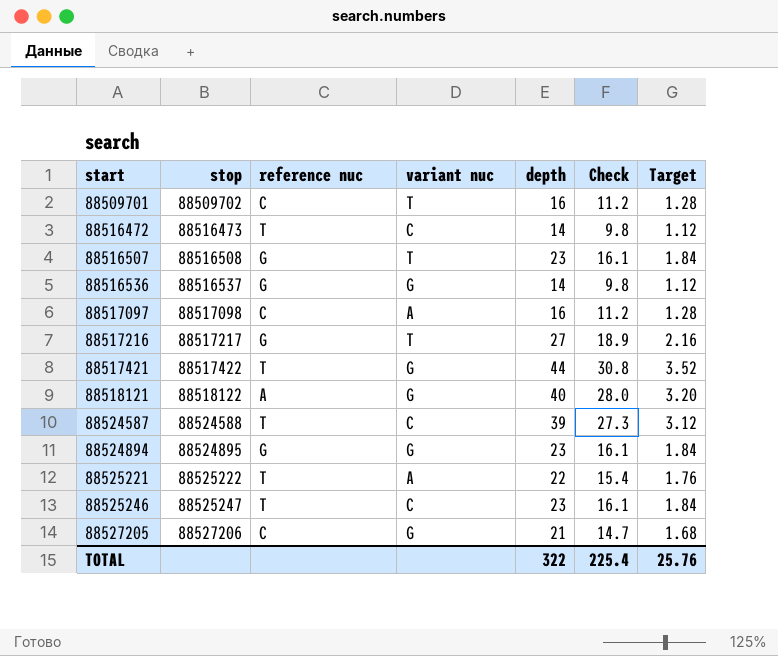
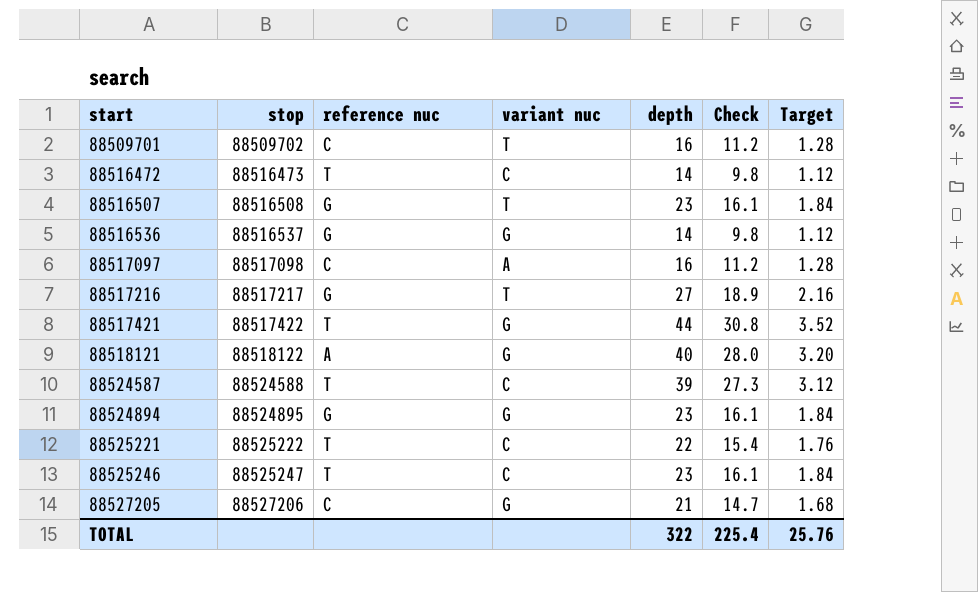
88525221 | variant nuc: A -> C

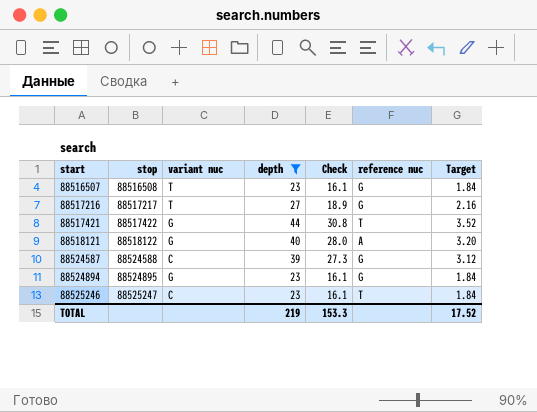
filter: none -> depth >= 23
column reference nuc | position: 3 -> 6
88524587 | reference nuc: T -> G
TOTAL | depth: 322 -> 219
TOTAL | Check: 225.4 -> 153.3
TOTAL | Target: 25.76 -> 17.52

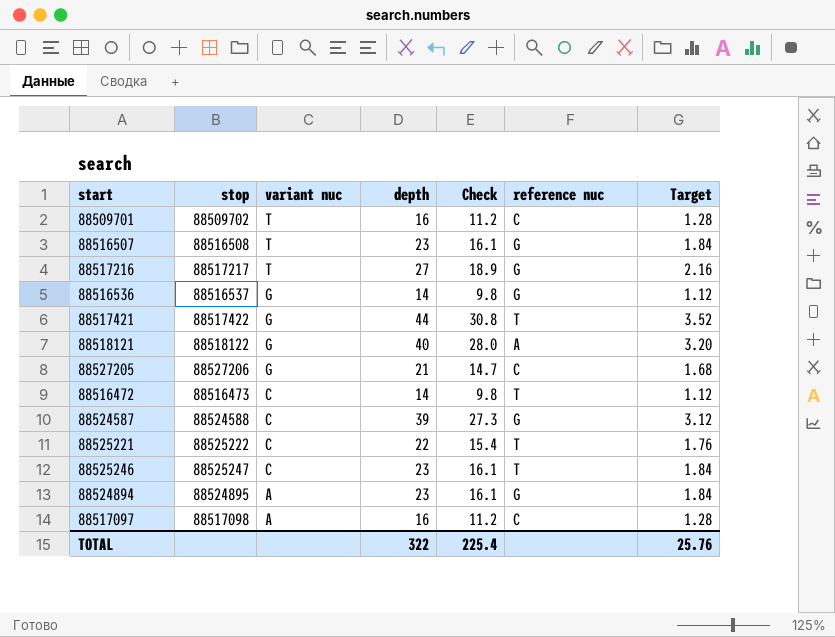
filter: depth >= 23 -> none
row order: start ascending -> variant nuc descending
88524894 | variant nuc: G -> A
TOTAL | depth: 219 -> 322
TOTAL | Check: 153.3 -> 225.4
TOTAL | Target: 17.52 -> 25.76

